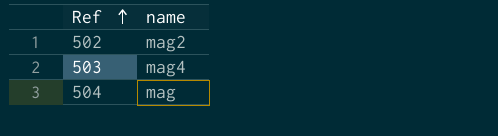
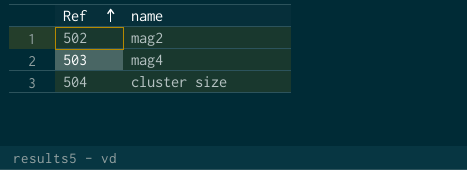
504 | name: mag -> cluster size

